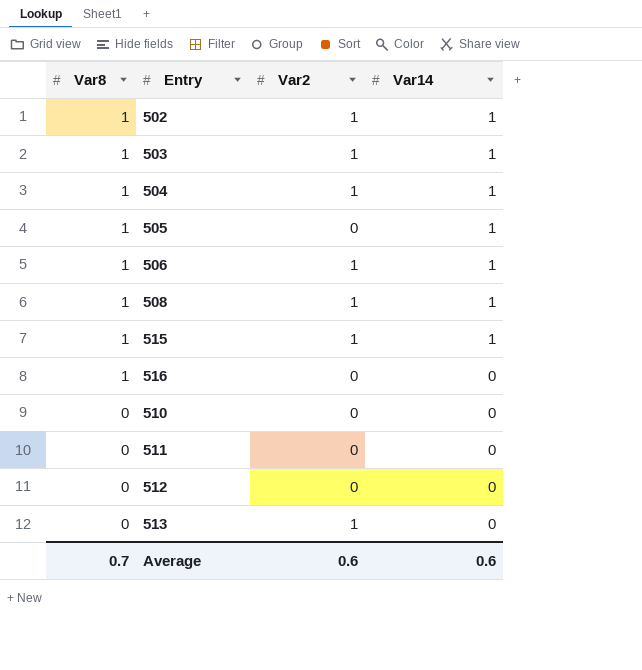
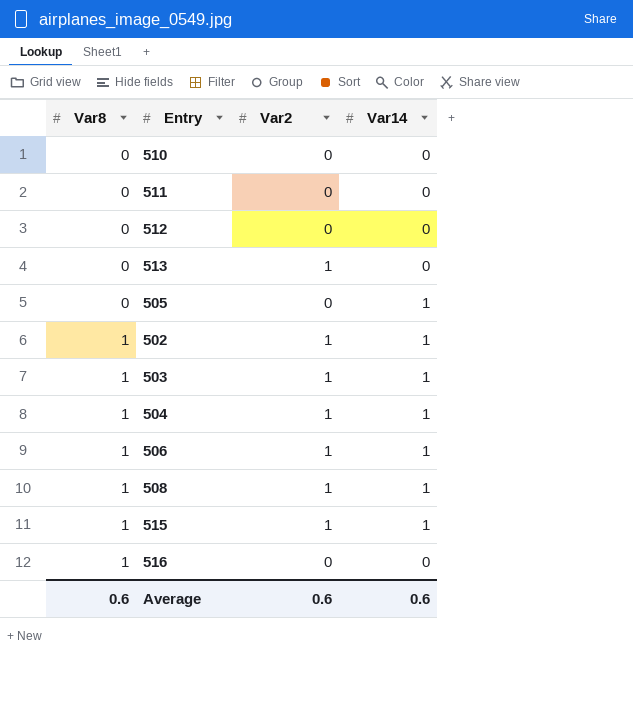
row order: Var8 descending -> Var8 ascending
505 | Var8: 1 -> 0
Average | Var8: 0.7 -> 0.6

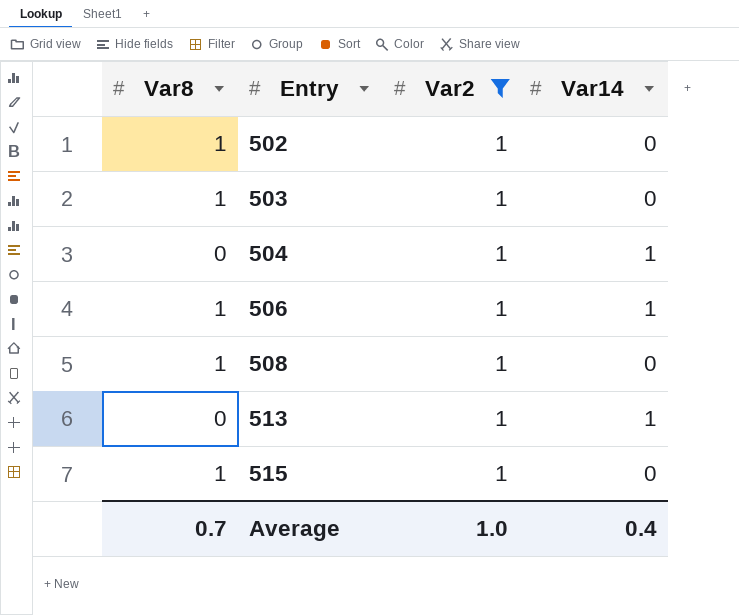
filter: none -> Var2 = 1
row order: Var8 ascending -> Entry ascending
502 | Var14: 1 -> 0
503 | Var14: 1 -> 0
504 | Var8: 1 -> 0
508 | Var14: 1 -> 0
513 | Var14: 0 -> 1
515 | Var14: 1 -> 0
Average | Var8: 0.6 -> 0.7
Average | Var2: 0.6 -> 1.0
Average | Var14: 0.6 -> 0.4

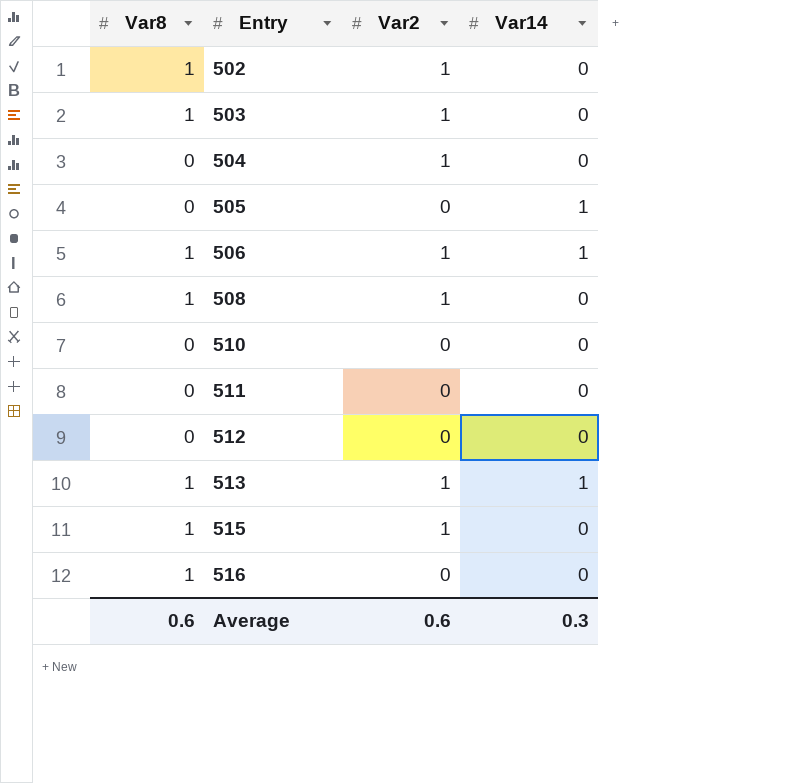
filter: Var2 = 1 -> none
504 | Var14: 1 -> 0
513 | Var8: 0 -> 1
Average | Var8: 0.7 -> 0.6
Average | Var2: 1.0 -> 0.6
Average | Var14: 0.4 -> 0.3

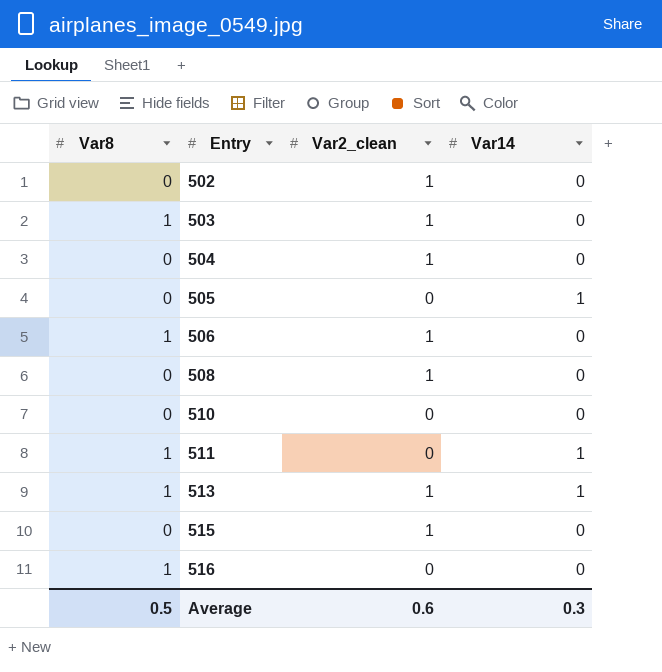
column name: Var2 -> Var2_clean
row 512: 0 | 0 | 0 -> none
502 | Var8: 1 -> 0
506 | Var14: 1 -> 0
508 | Var8: 1 -> 0
511 | Var8: 0 -> 1
511 | Var14: 0 -> 1
515 | Var8: 1 -> 0
Average | Var8: 0.6 -> 0.5

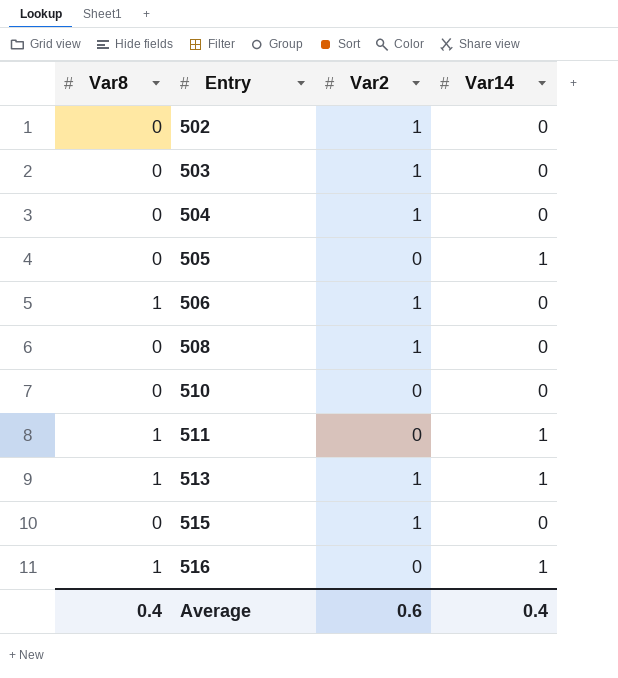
column name: Var2_clean -> Var2
503 | Var8: 1 -> 0
516 | Var14: 0 -> 1
Average | Var8: 0.5 -> 0.4
Average | Var14: 0.3 -> 0.4

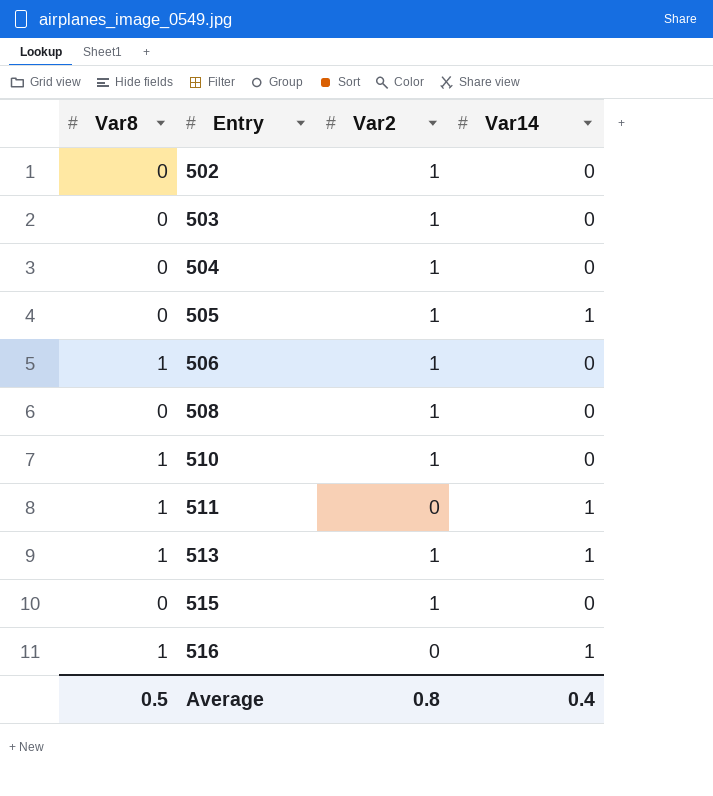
505 | Var2: 0 -> 1
510 | Var8: 0 -> 1
510 | Var2: 0 -> 1
Average | Var8: 0.4 -> 0.5
Average | Var2: 0.6 -> 0.8

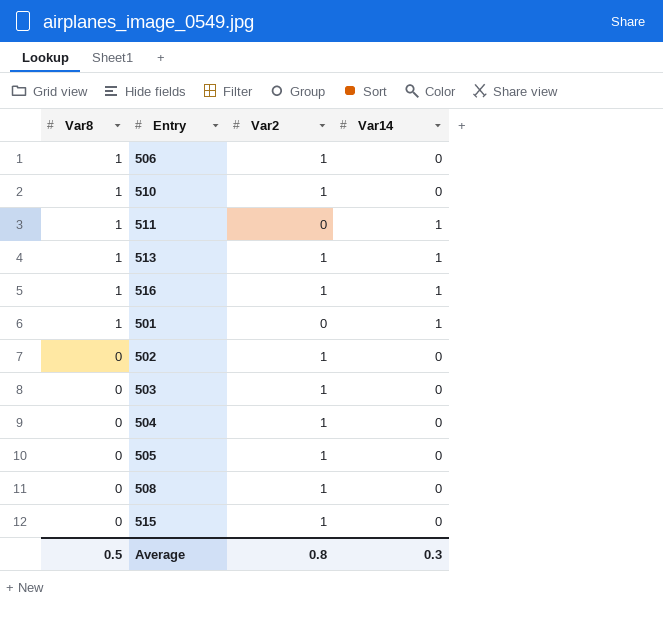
row order: Entry ascending -> Var8 descending
516 | Var2: 0 -> 1
row 501: none -> 1 | 0 | 1
505 | Var14: 1 -> 0
Average | Var14: 0.4 -> 0.3

